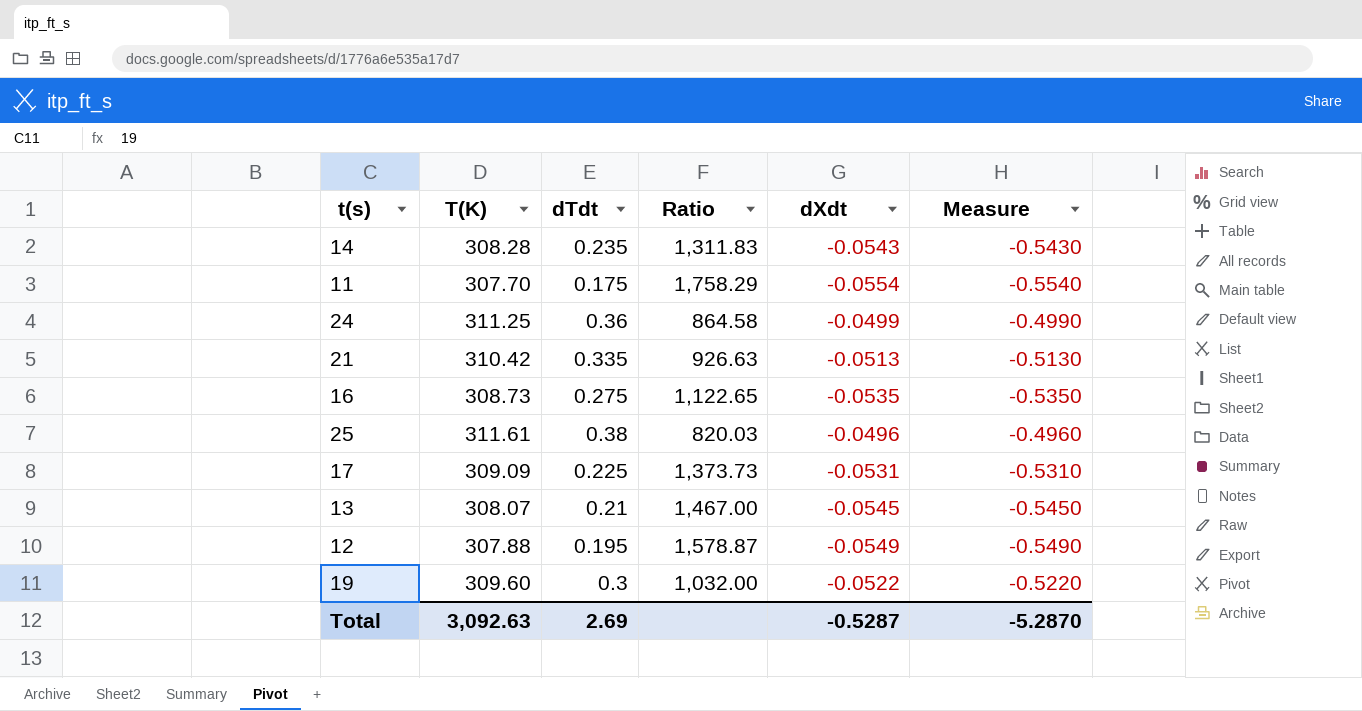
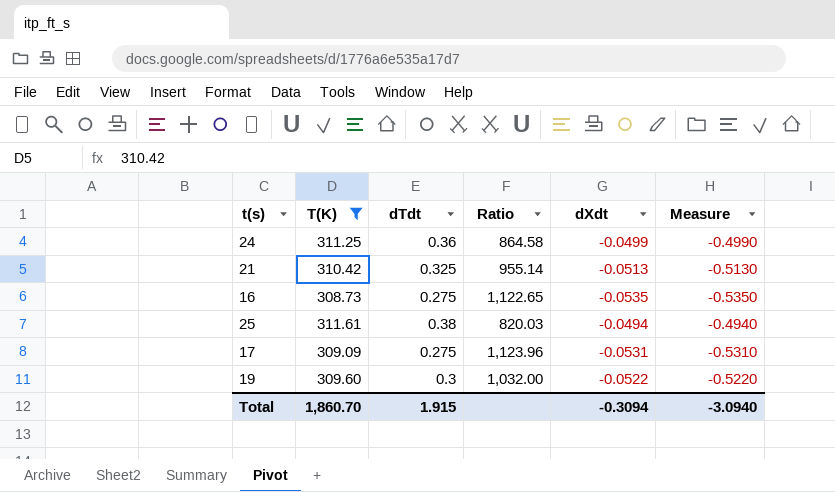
filter: none -> T(K) >= 308.73
21 | dTdt: 0.335 -> 0.325
21 | Ratio: 926.63 -> 955.14
25 | dXdt: -0.0496 -> -0.0494
25 | Measure: -0.4960 -> -0.4940
17 | dTdt: 0.225 -> 0.275
17 | Ratio: 1,373.73 -> 1,123.96
Total | T(K): 3,092.63 -> 1,860.70
Total | dTdt: 2.69 -> 1.915
Total | dXdt: -0.5287 -> -0.3094
Total | Measure: -5.2870 -> -3.0940

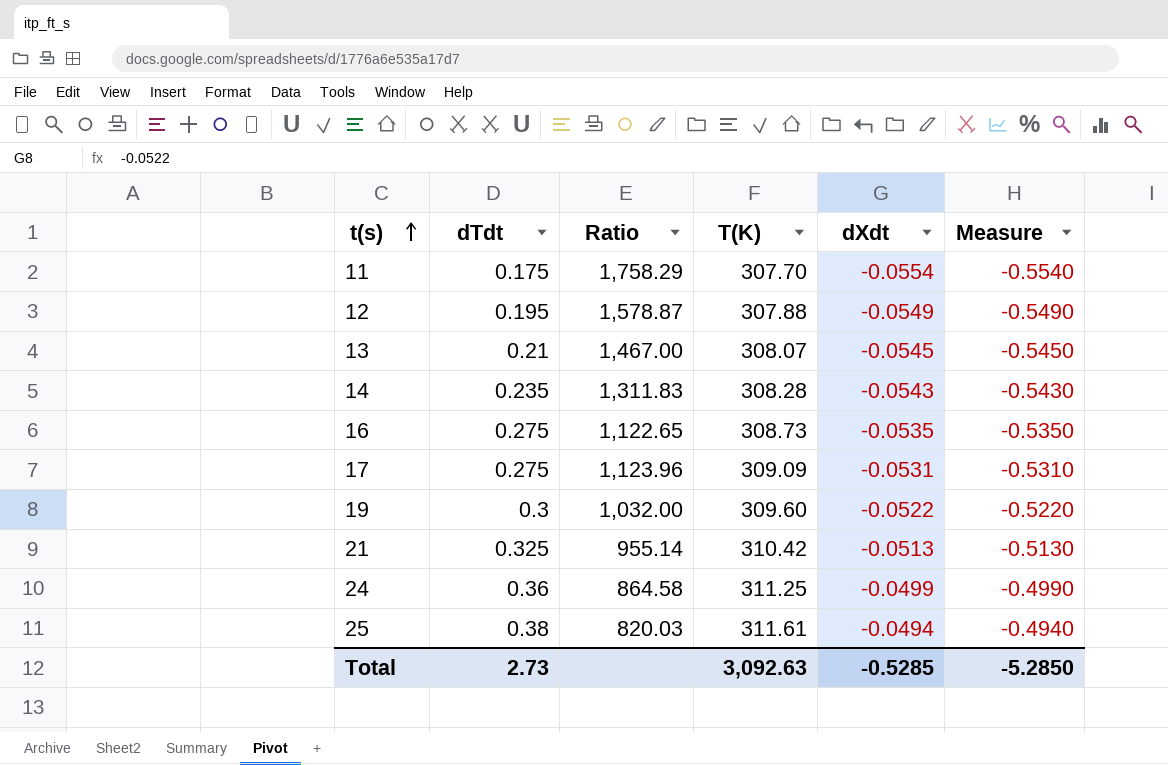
filter: T(K) >= 308.73 -> none
row order: none -> t(s) ascending
column T(K) | position: 2 -> 4
Total | dTdt: 1.915 -> 2.73
Total | T(K): 1,860.70 -> 3,092.63
Total | dXdt: -0.3094 -> -0.5285
Total | Measure: -3.0940 -> -5.2850

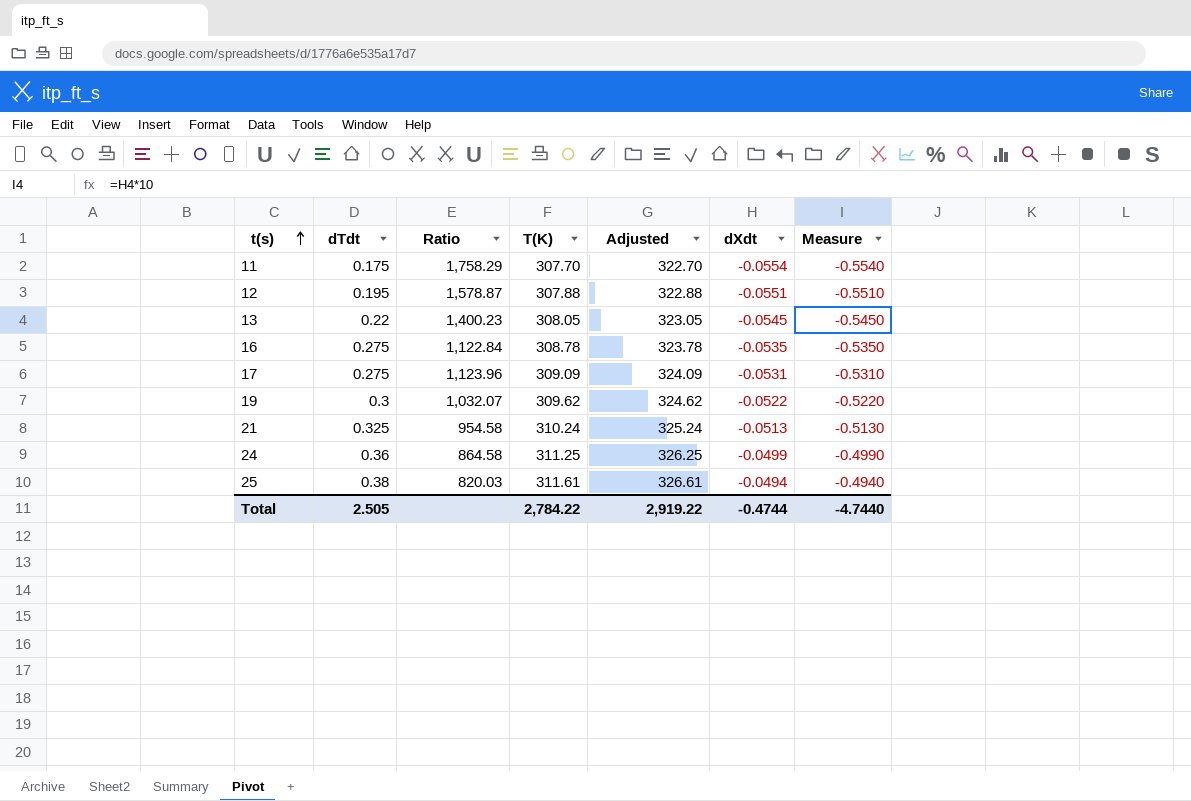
column Adjusted | formula: none -> [T(K)] + 15
row 14: 0.235 | 1,311.83 | 308.28 | -0.0543 | -0.5430 -> none
12 | dXdt: -0.0549 -> -0.0551
12 | Measure: -0.5490 -> -0.5510
13 | dTdt: 0.21 -> 0.22
13 | Ratio: 1,467.00 -> 1,400.23
13 | T(K): 308.07 -> 308.05
16 | Ratio: 1,122.65 -> 1,122.84
16 | T(K): 308.73 -> 308.78
19 | Ratio: 1,032.00 -> 1,032.07
19 | T(K): 309.60 -> 309.62
21 | Ratio: 955.14 -> 954.58
21 | T(K): 310.42 -> 310.24
Total | dTdt: 2.73 -> 2.505
Total | T(K): 3,092.63 -> 2,784.22
Total | dXdt: -0.5285 -> -0.4744
Total | Measure: -5.2850 -> -4.7440

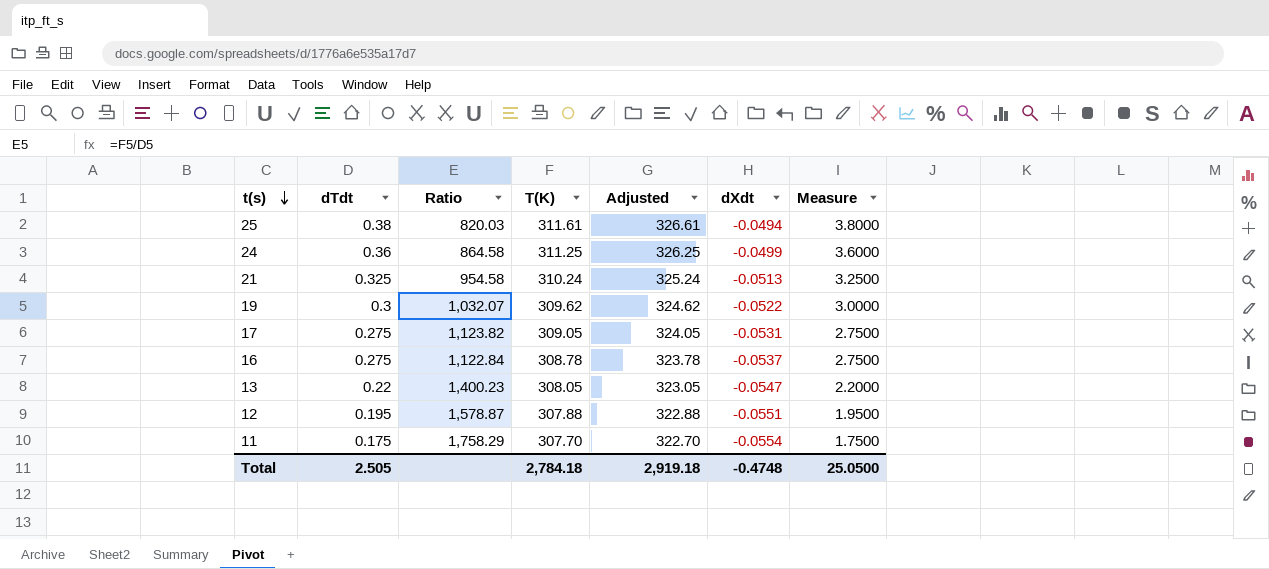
row order: t(s) ascending -> t(s) descending
column Measure | formula: [dXdt] * 10 -> [dTdt] * 10
17 | Ratio: 1,123.96 -> 1,123.82
17 | T(K): 309.09 -> 309.05
17 | Adjusted: 324.09 -> 324.05
16 | dXdt: -0.0535 -> -0.0537
13 | dXdt: -0.0545 -> -0.0547
Total | T(K): 2,784.22 -> 2,784.18
Total | Adjusted: 2,919.22 -> 2,919.18
Total | dXdt: -0.4744 -> -0.4748
Total | Measure: -4.7440 -> 25.0500

